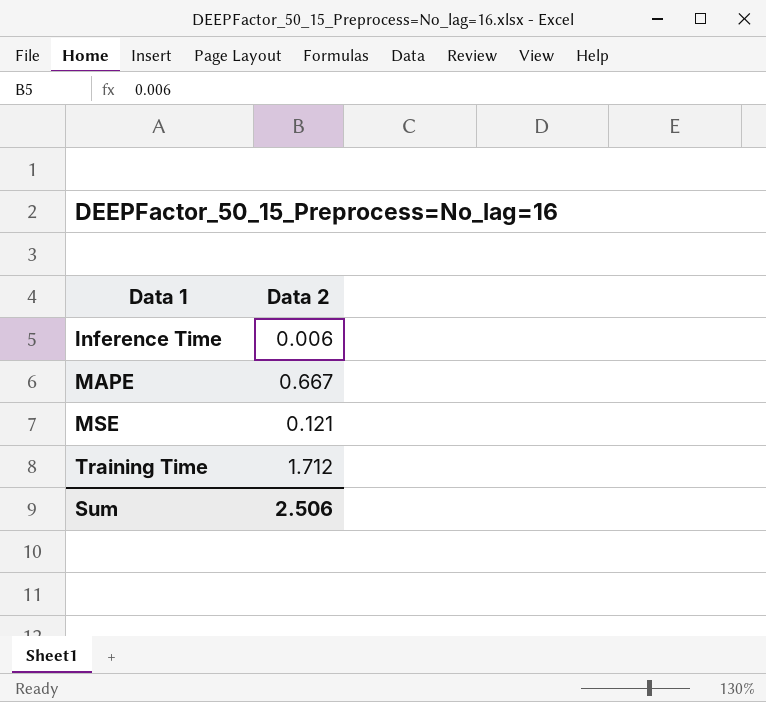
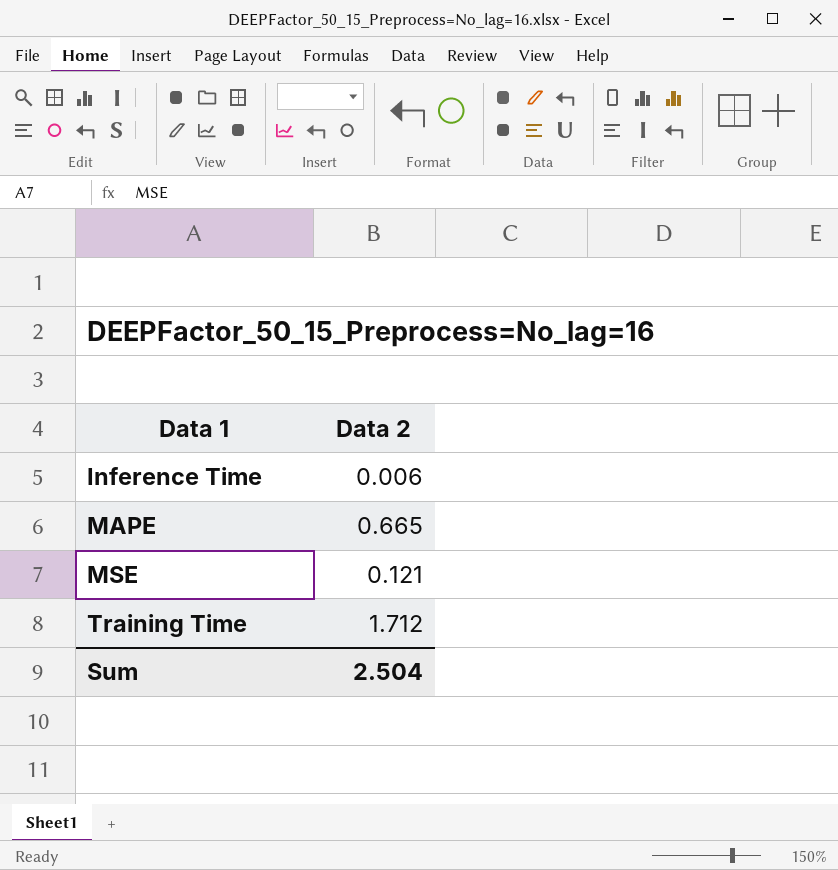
MAPE | Data 2: 0.667 -> 0.665
Sum | Data 2: 2.506 -> 2.504

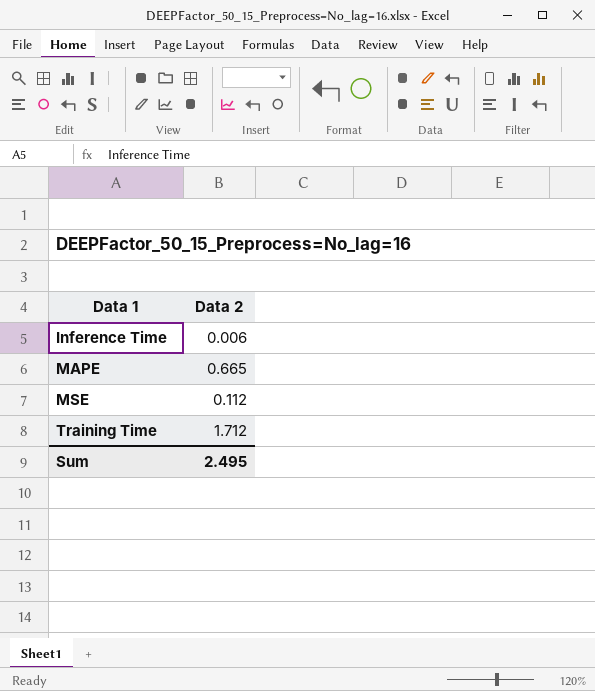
MSE | Data 2: 0.121 -> 0.112
Sum | Data 2: 2.504 -> 2.495

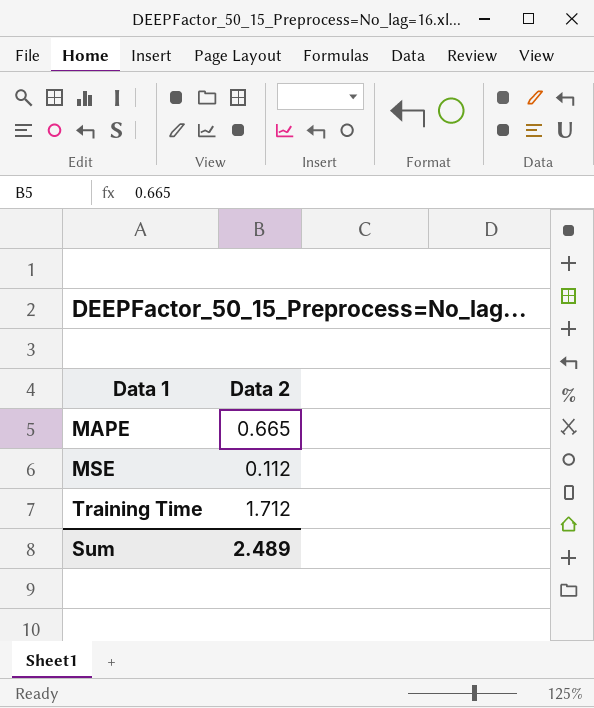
row Inference Time: 0.006 -> none
Sum | Data 2: 2.495 -> 2.489

